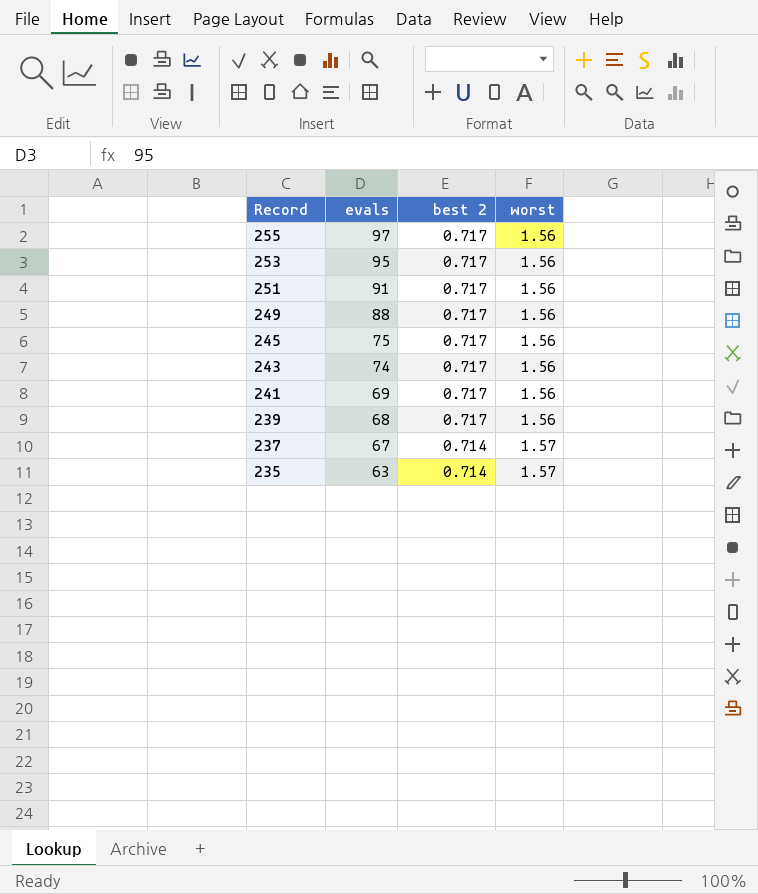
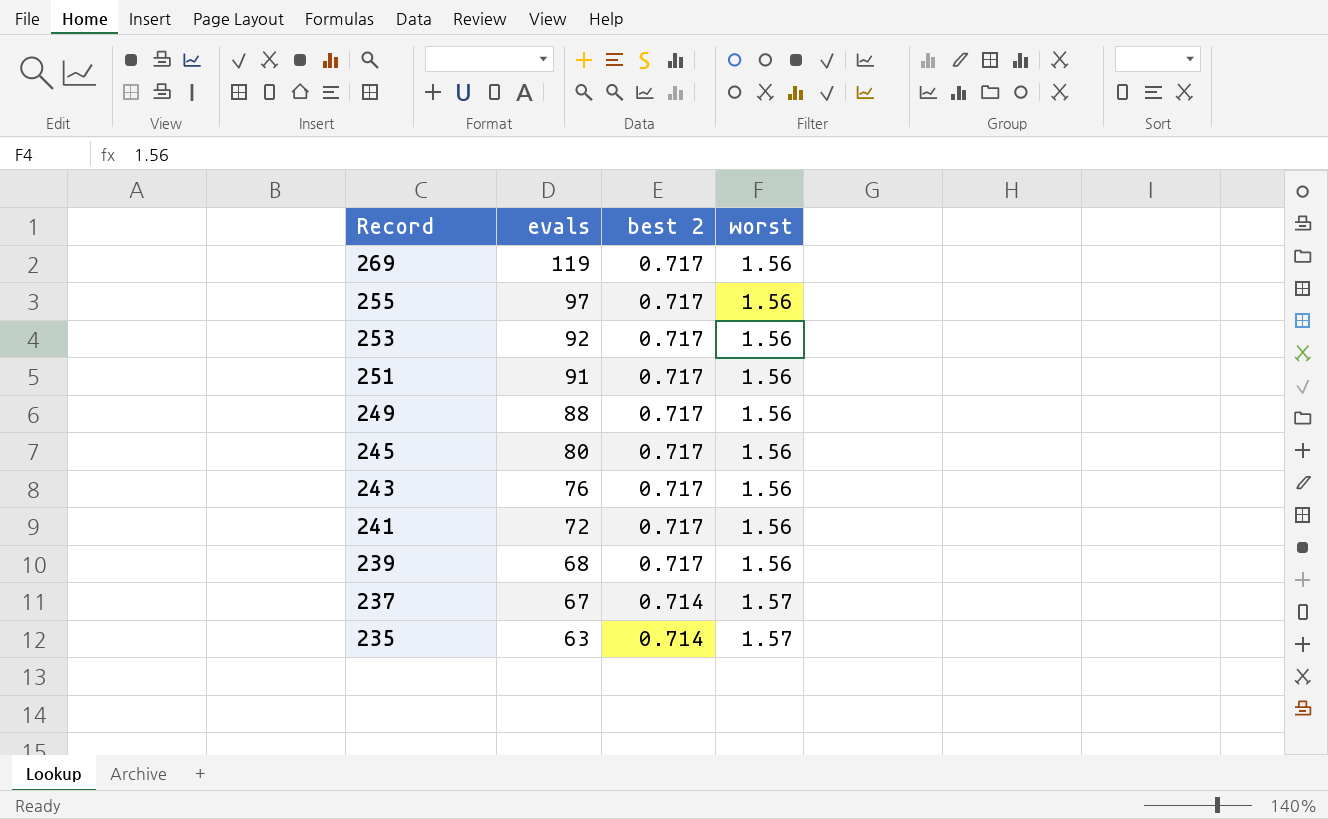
row 269: none -> 119 | 0.717 | 1.56
253 | evals: 95 -> 92
245 | evals: 75 -> 80
243 | evals: 74 -> 76
241 | evals: 69 -> 72

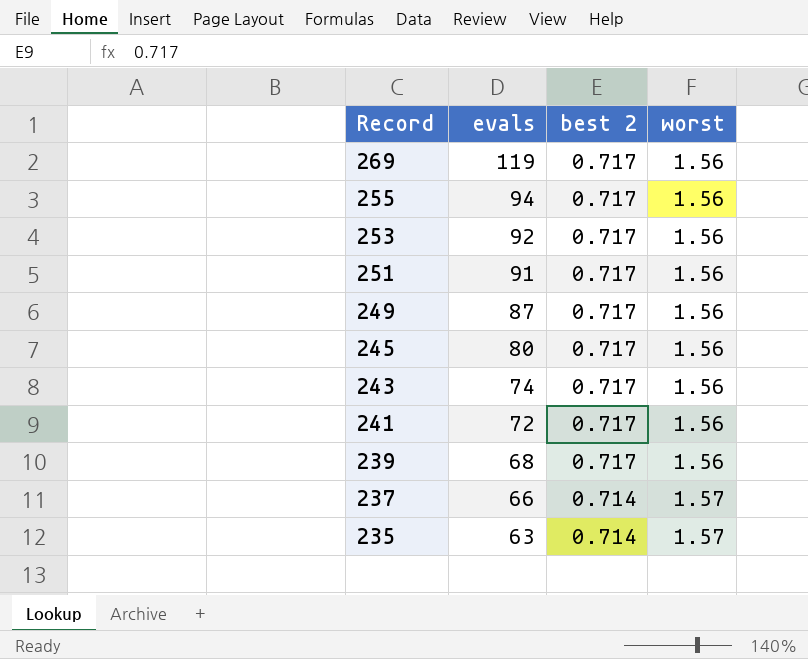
255 | evals: 97 -> 94
249 | evals: 88 -> 87
243 | evals: 76 -> 74
237 | evals: 67 -> 66

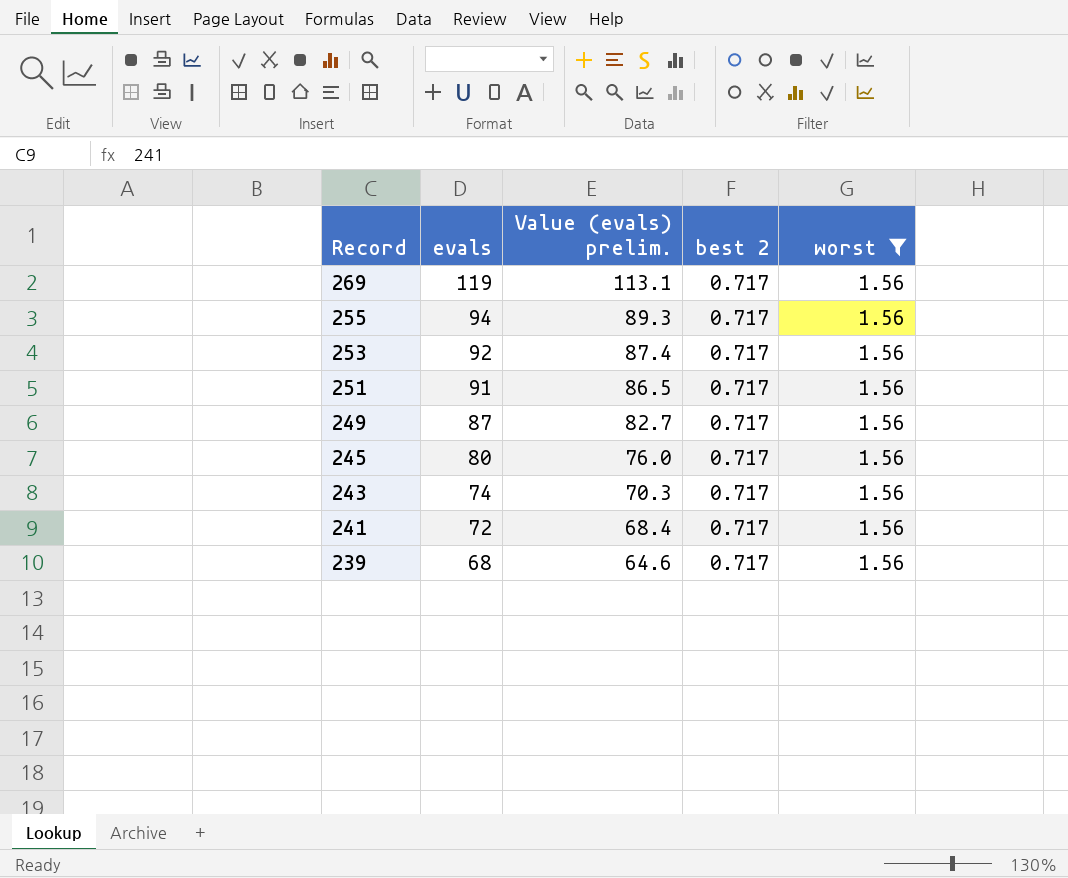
filter: none -> worst = 1.56
column Value (evals) prelim. | formula: none -> [evals] * 0.95

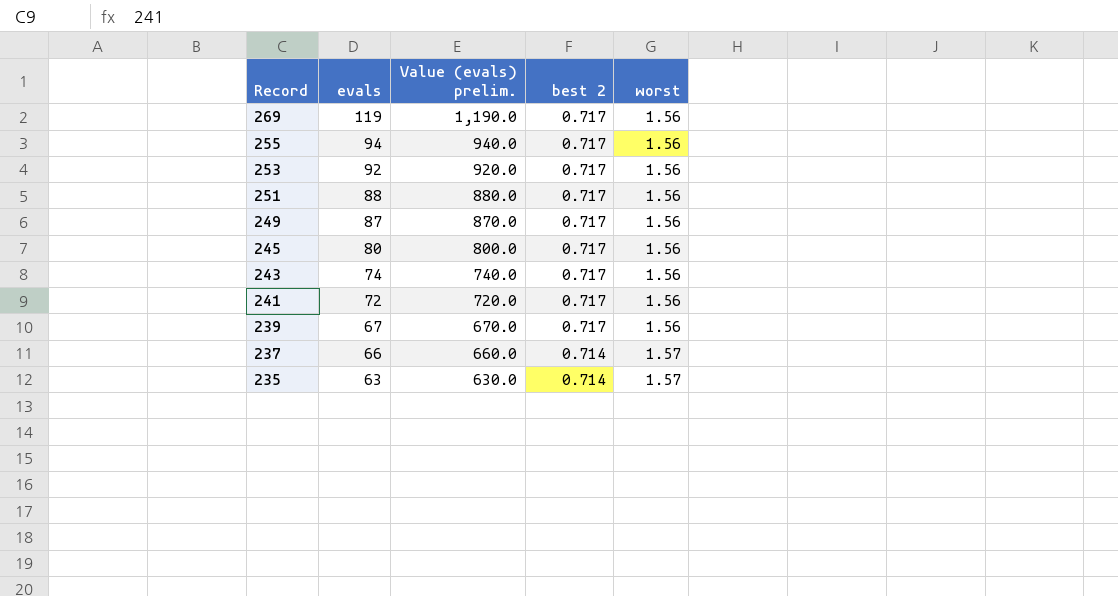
filter: worst = 1.56 -> none
column Value (evals) prelim. | formula: [evals] * 0.95 -> [evals] * 10
251 | evals: 91 -> 88
239 | evals: 68 -> 67

